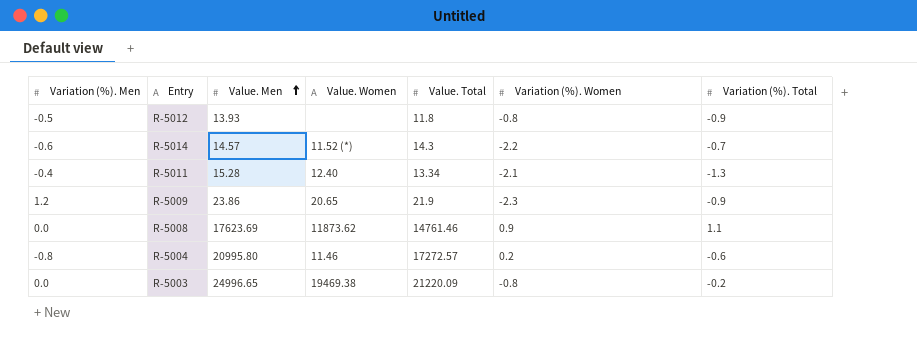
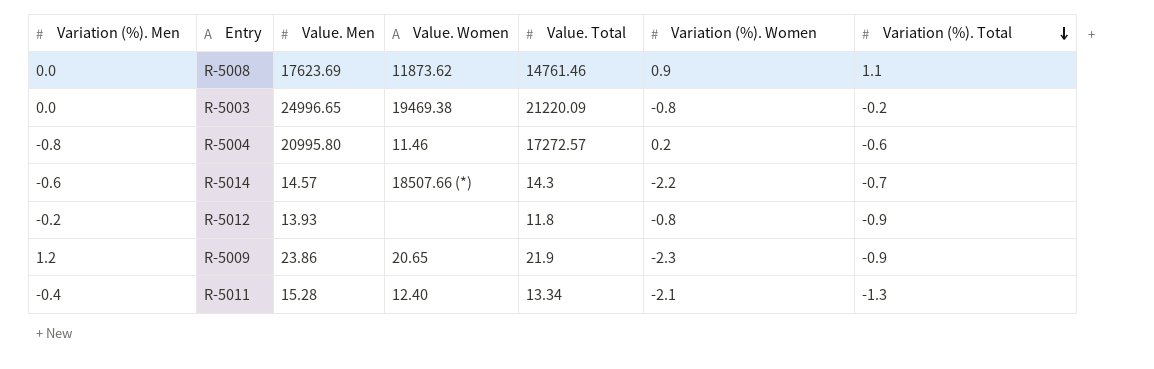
row order: Value. Men ascending -> Variation (%). Total descending
R-5014 | Value. Women: 11.52 (*) -> 18507.66 (*)
R-5012 | Variation (%). Men: -0.5 -> -0.2

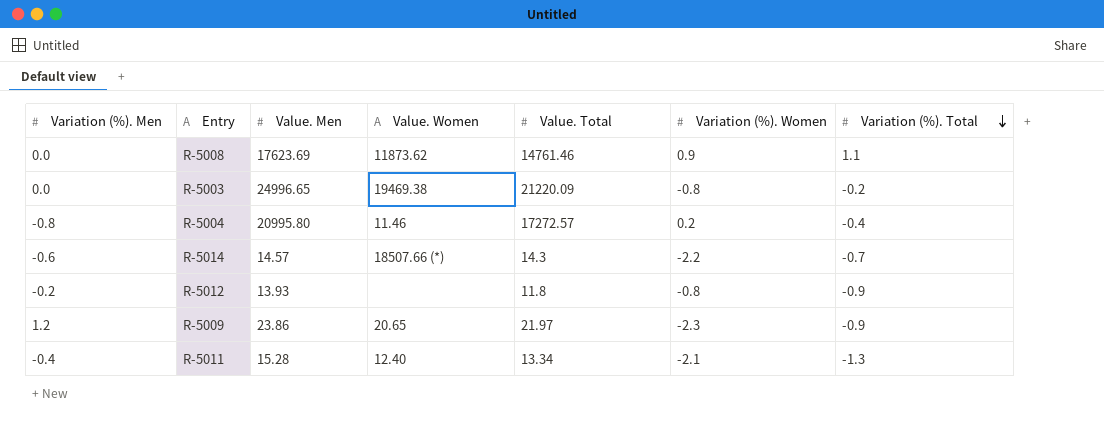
R-5004 | Variation (%). Total: -0.6 -> -0.4
R-5009 | Value. Total: 21.9 -> 21.97

